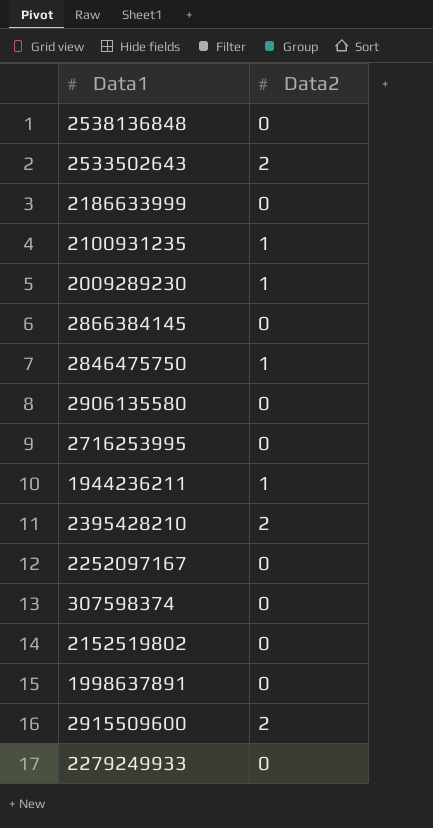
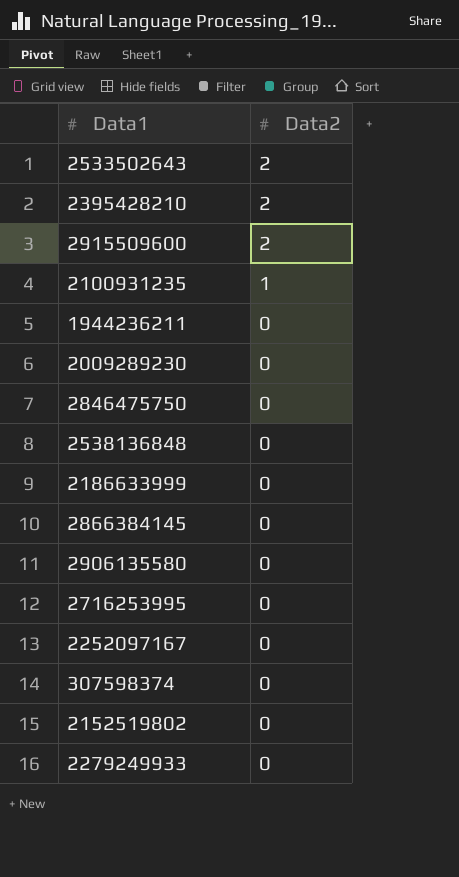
row order: none -> Data2 descending
row 1998637891: 0 -> none
1944236211 | Data2: 1 -> 0
2009289230 | Data2: 1 -> 0
2846475750 | Data2: 1 -> 0

